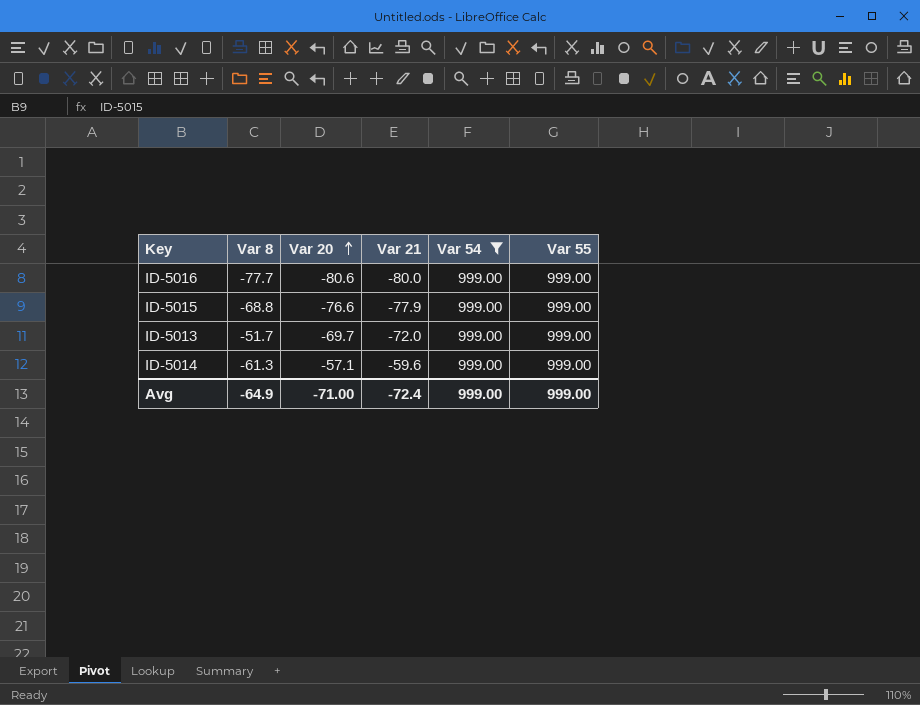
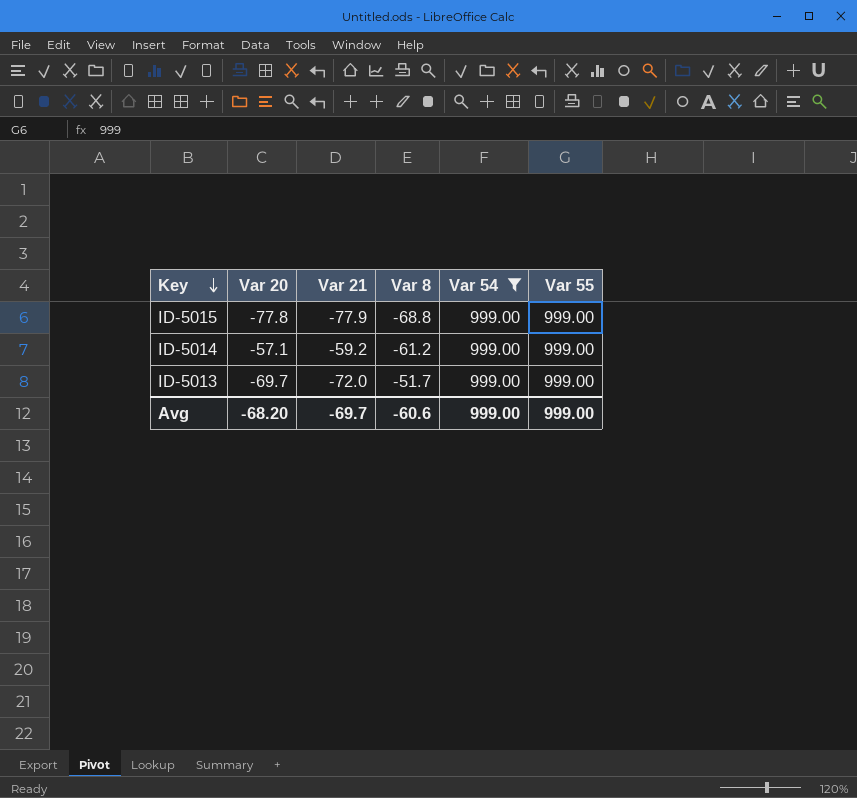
row order: Var 20 ascending -> Key descending
column Var 8 | position: 2 -> 4
row ID-5016: -77.7 | -80.6 | -80.0 | 999.00 | 999.00 -> none
ID-5015 | Var 20: -76.6 -> -77.8
ID-5014 | Var 21: -59.6 -> -59.2
ID-5014 | Var 8: -61.3 -> -61.2
Avg | Var 20: -71.00 -> -68.20
Avg | Var 21: -72.4 -> -69.7
Avg | Var 8: -64.9 -> -60.6

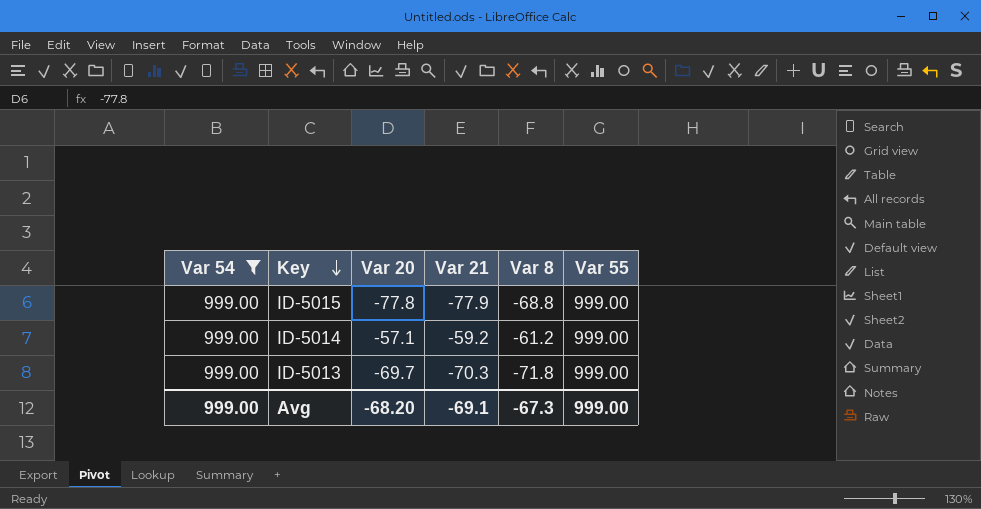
column Var 54 | position: 5 -> 1
ID-5013 | Var 21: -72.0 -> -70.3
ID-5013 | Var 8: -51.7 -> -71.8
Avg | Var 21: -69.7 -> -69.1
Avg | Var 8: -60.6 -> -67.3

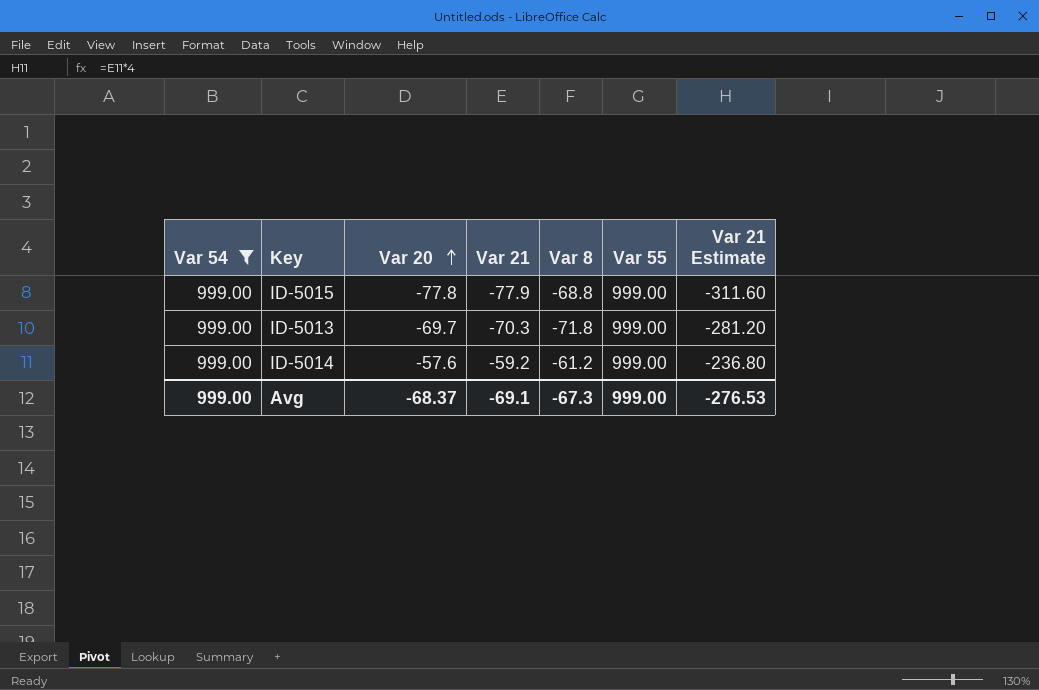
row order: Key descending -> Var 20 ascending
column Var 21 Estimate | formula: none -> [Var 21] * 4
ID-5014 | Var 20: -57.1 -> -57.6
Avg | Var 20: -68.20 -> -68.37

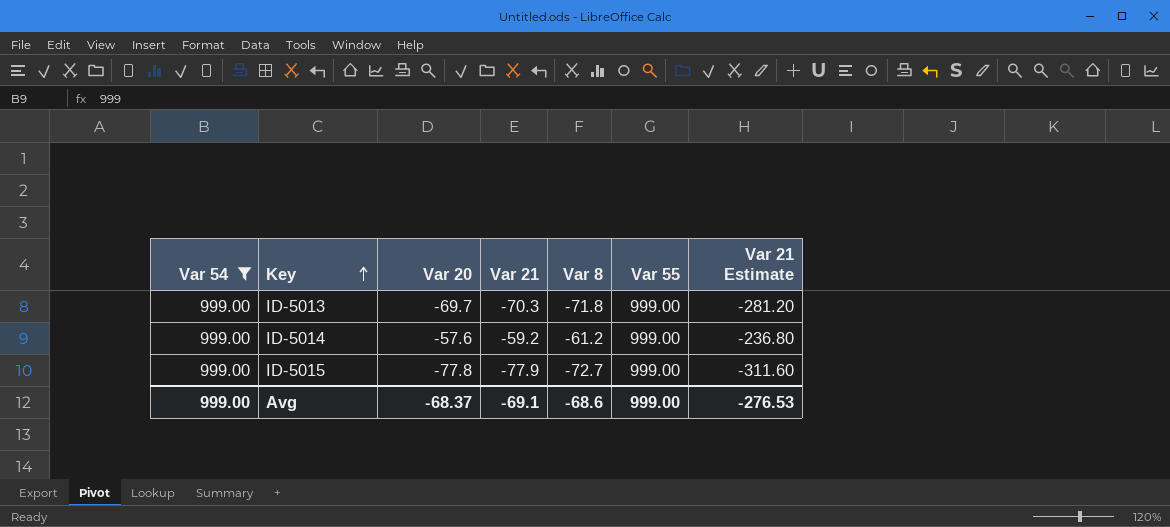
row order: Var 20 ascending -> Key ascending
ID-5015 | Var 8: -68.8 -> -72.7
Avg | Var 8: -67.3 -> -68.6

